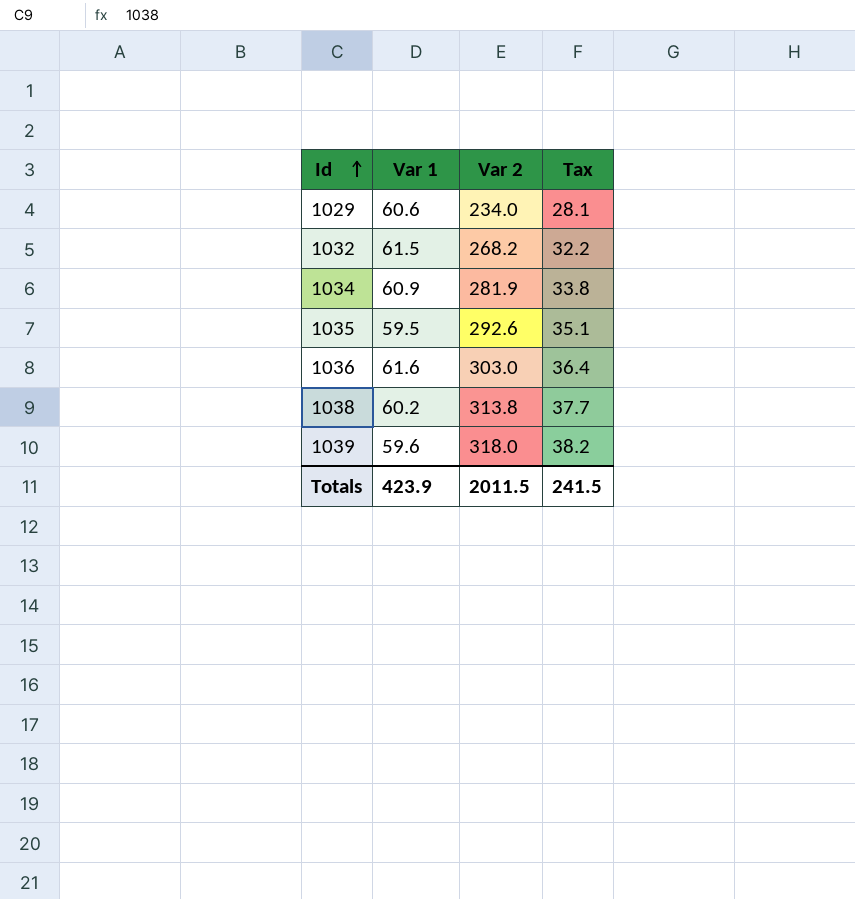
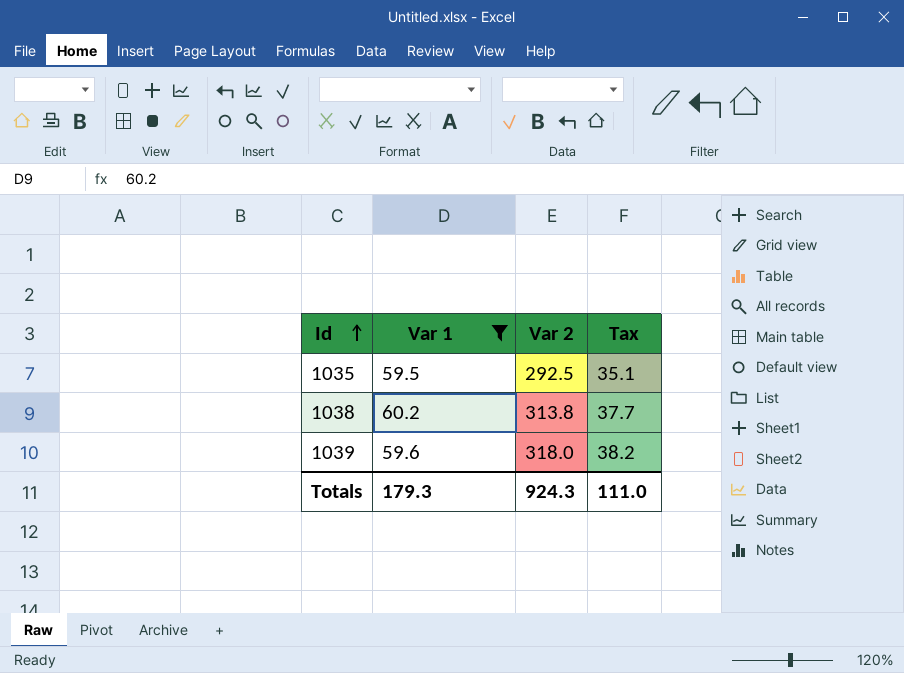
filter: none -> Var 1 <= 60.2
1035 | Var 2: 292.6 -> 292.5
Totals | Var 1: 423.9 -> 179.3
Totals | Var 2: 2011.5 -> 924.3
Totals | Tax: 241.5 -> 111.0

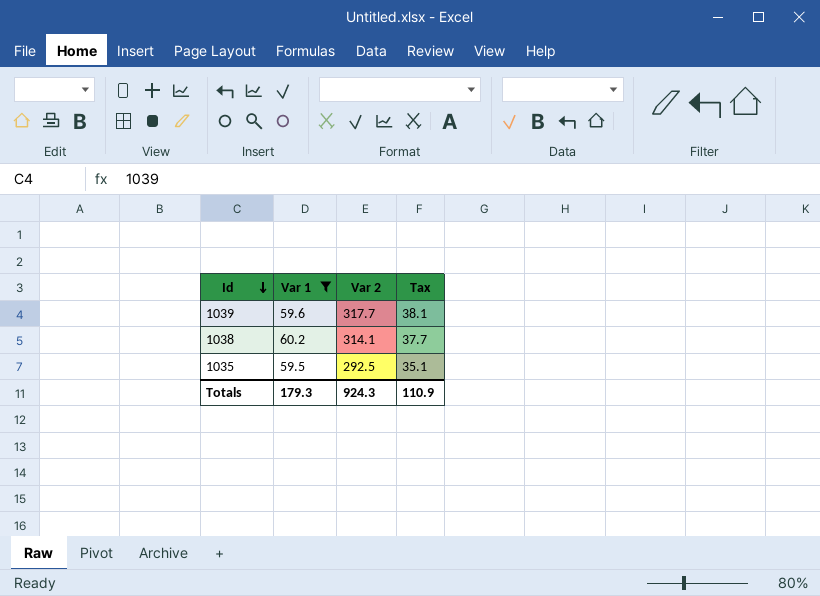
row order: Id ascending -> Id descending
1039 | Var 2: 318.0 -> 317.7
1039 | Tax: 38.2 -> 38.1
1038 | Var 2: 313.8 -> 314.1
Totals | Tax: 111.0 -> 110.9

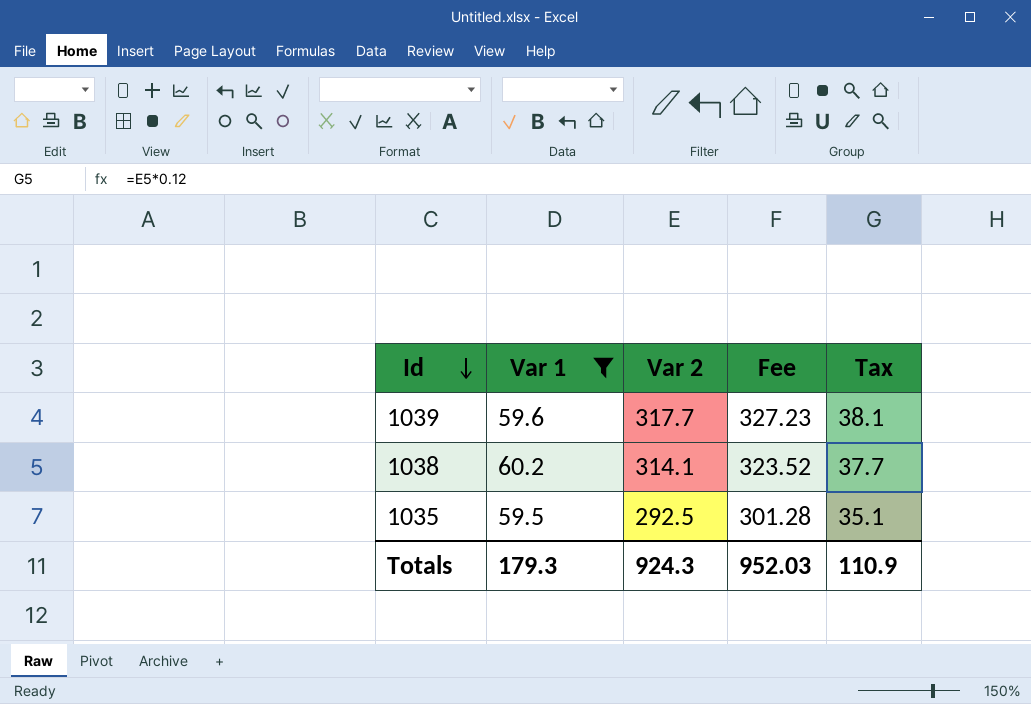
column Fee | formula: none -> [Var 2] * 1.03

